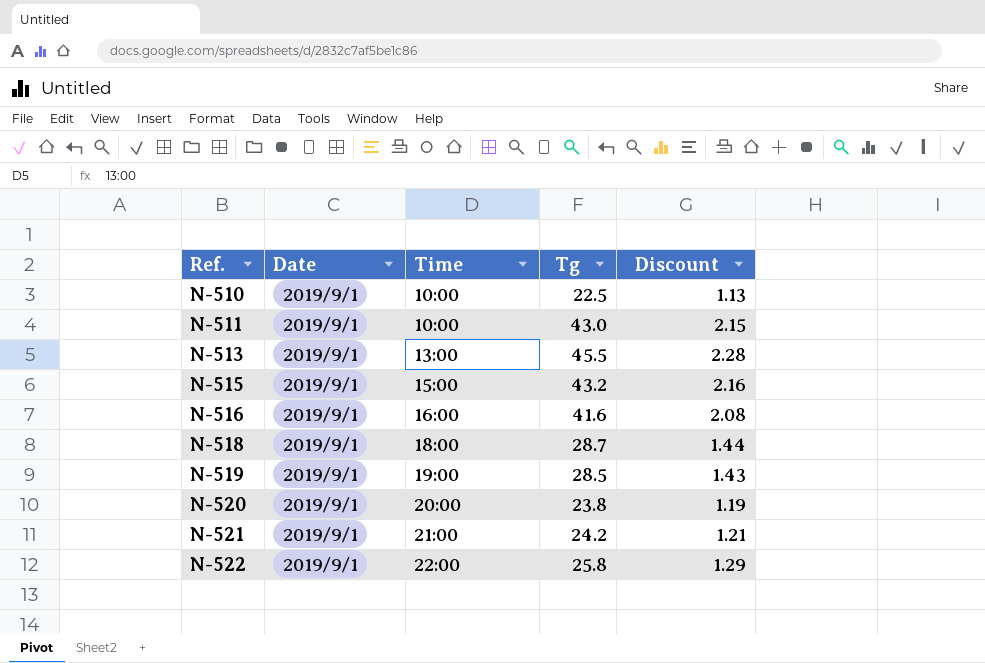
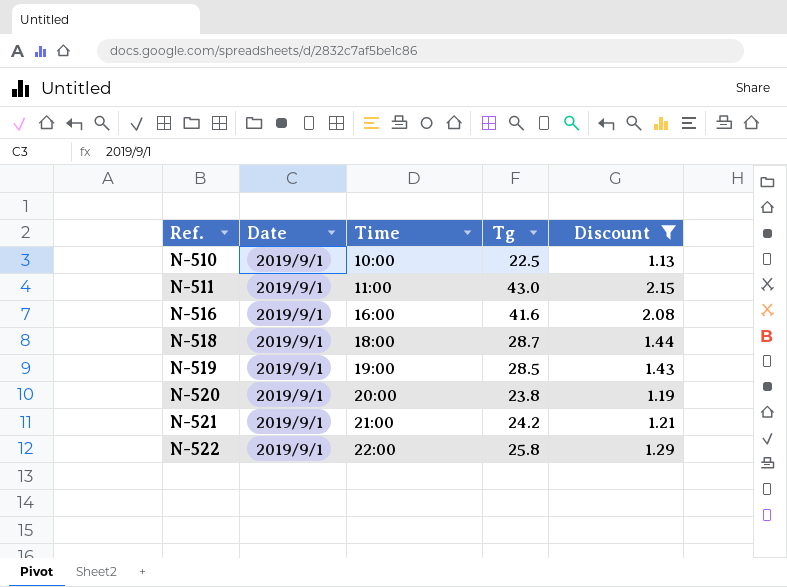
filter: none -> Discount <= 2.15
N-511 | Time: 10:00 -> 11:00

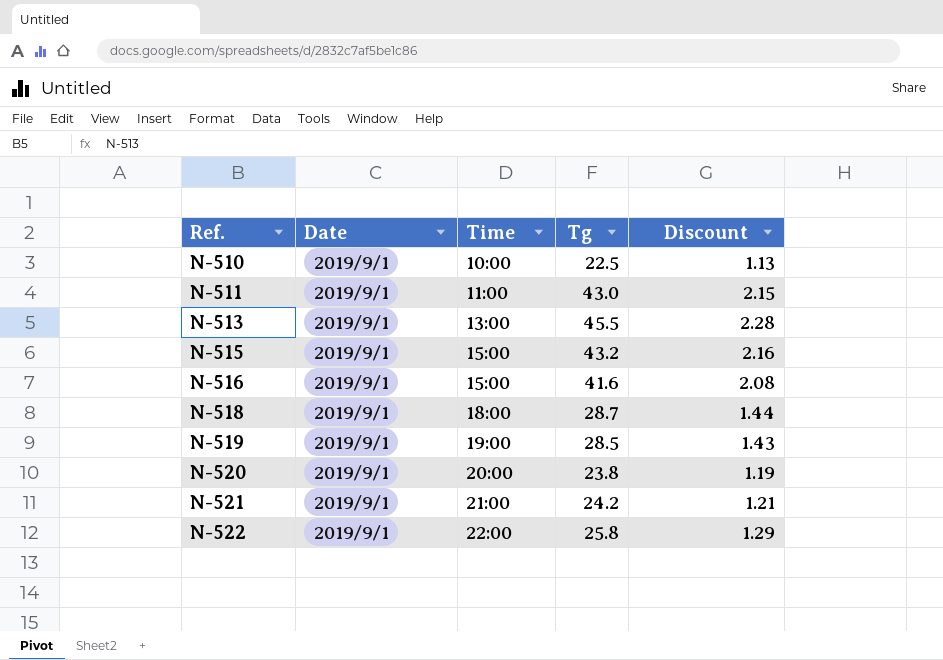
filter: Discount <= 2.15 -> none
N-516 | Time: 16:00 -> 15:00

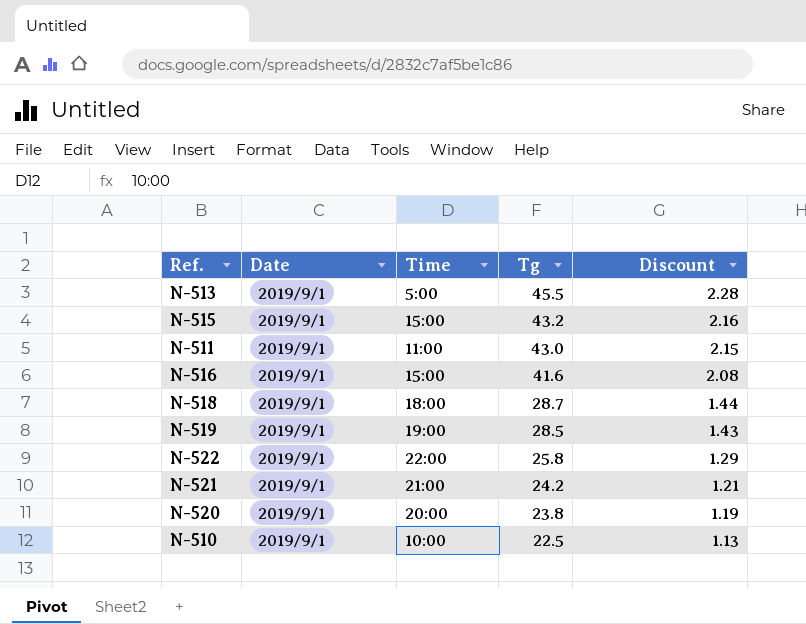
row order: Ref. ascending -> Tg descending
N-513 | Time: 13:00 -> 5:00

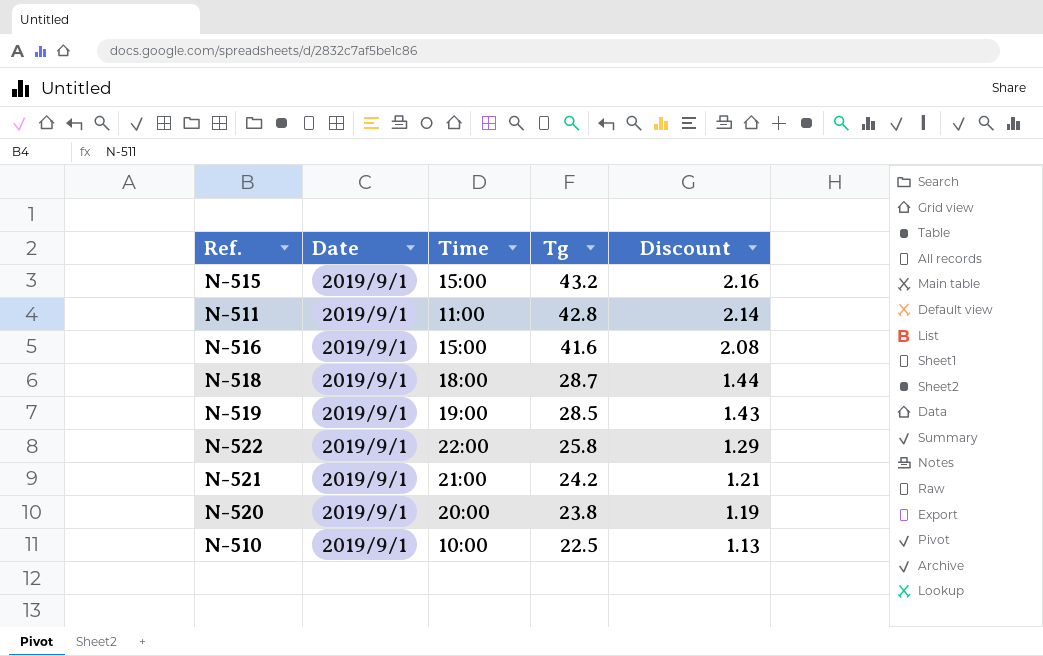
row N-513: 2019/9/1 | 5:00 | 45.5 | 2.28 -> none
N-511 | Tg: 43.0 -> 42.8
N-511 | Discount: 2.15 -> 2.14

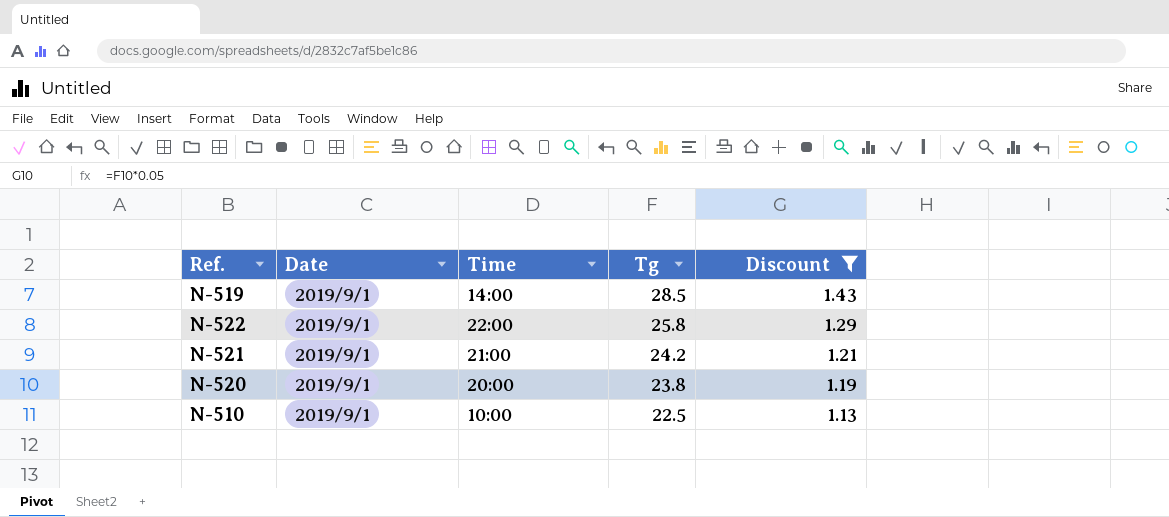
filter: none -> Discount <= 1.43
N-519 | Time: 19:00 -> 14:00

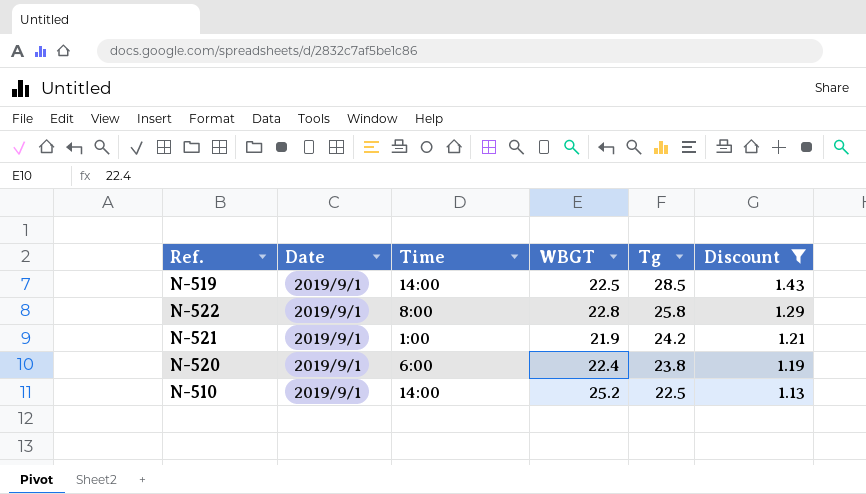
column WBGT | position: none -> 4
N-522 | Time: 22:00 -> 8:00
N-521 | Time: 21:00 -> 1:00
N-520 | Time: 20:00 -> 6:00
N-510 | Time: 10:00 -> 14:00

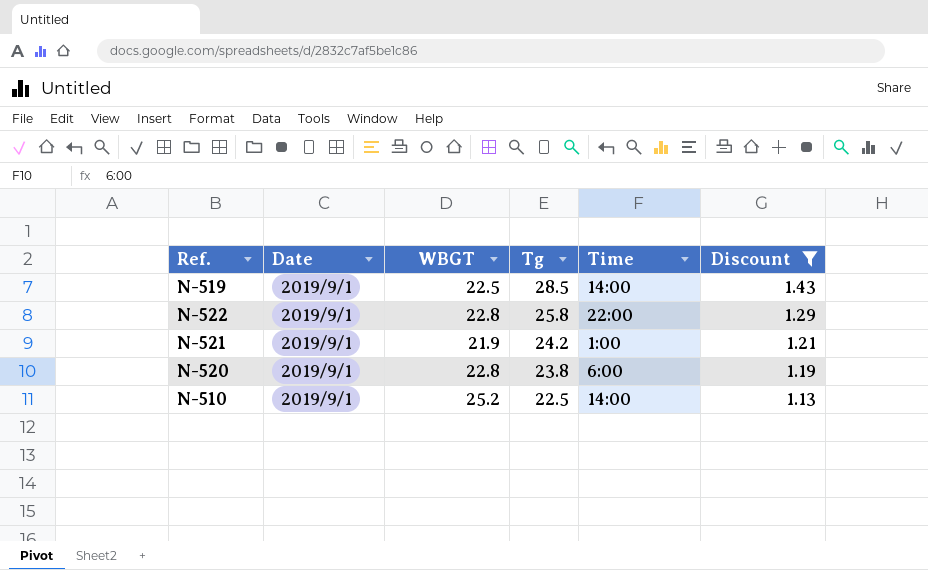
column Time | position: 3 -> 5
N-522 | Time: 8:00 -> 22:00
N-520 | WBGT: 22.4 -> 22.8

